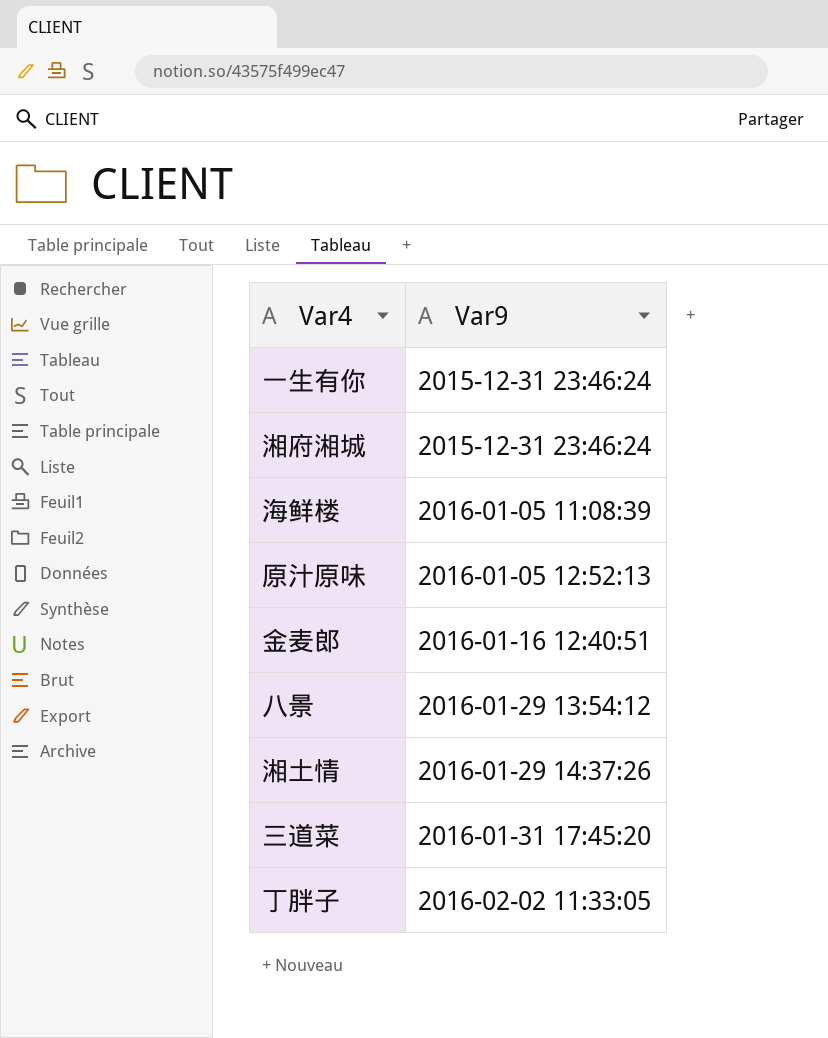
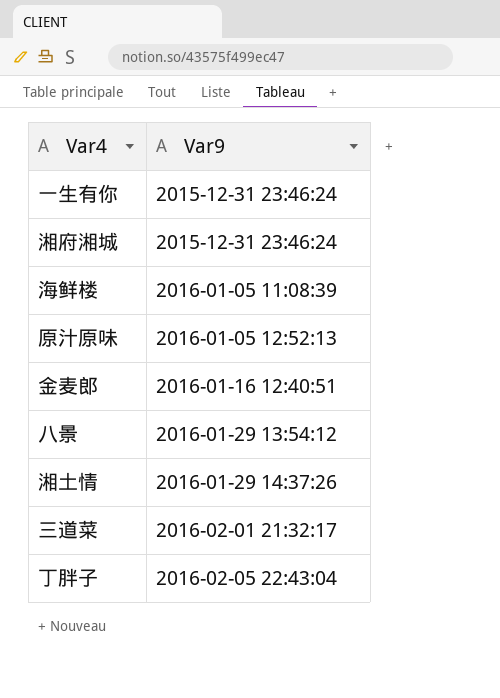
三道菜 | Var9: 2016-01-31 17:45:20 -> 2016-02-01 21:32:17
丁胖子 | Var9: 2016-02-02 11:33:05 -> 2016-02-05 22:43:04

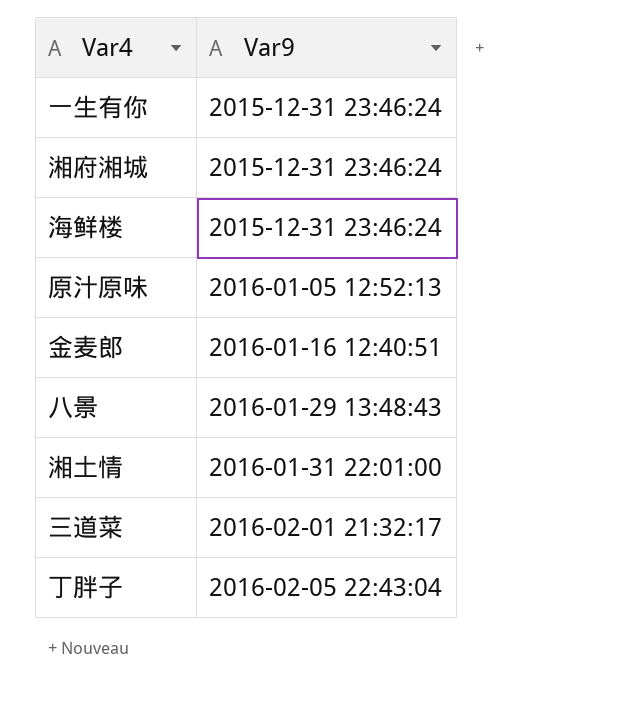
海鲜楼 | Var9: 2016-01-05 11:08:39 -> 2015-12-31 23:46:24
八景 | Var9: 2016-01-29 13:54:12 -> 2016-01-29 13:48:43
湘土情 | Var9: 2016-01-29 14:37:26 -> 2016-01-31 22:01:00

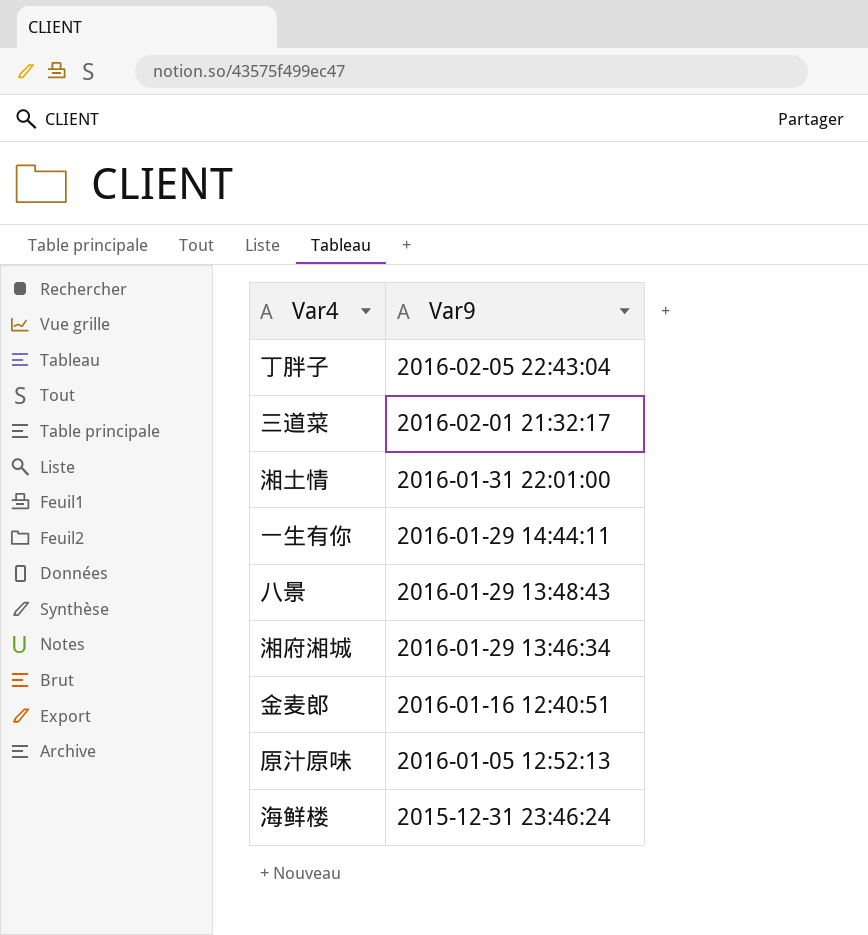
row order: Var9 ascending -> Var9 descending
一生有你 | Var9: 2015-12-31 23:46:24 -> 2016-01-29 14:44:11
湘府湘城 | Var9: 2015-12-31 23:46:24 -> 2016-01-29 13:46:34

